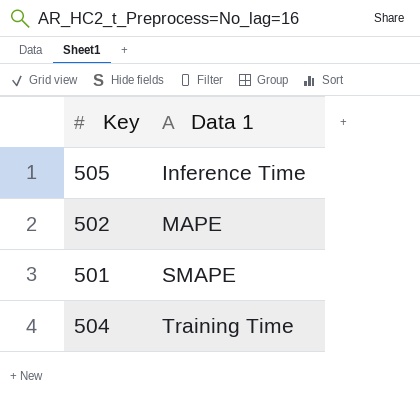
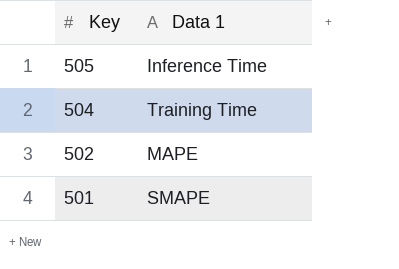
row order: Data 1 ascending -> Key descending

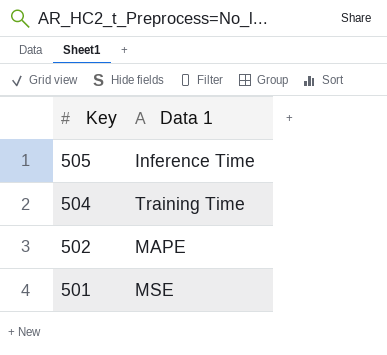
501 | Data 1: SMAPE -> MSE

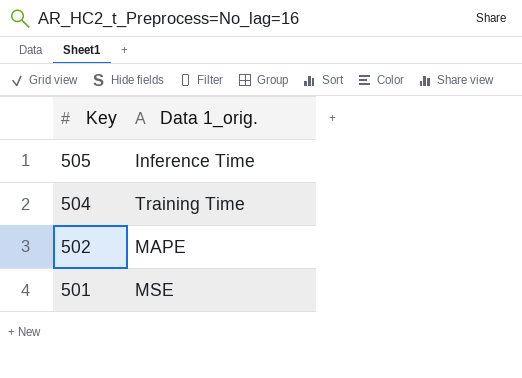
column name: Data 1 -> Data 1_orig.

